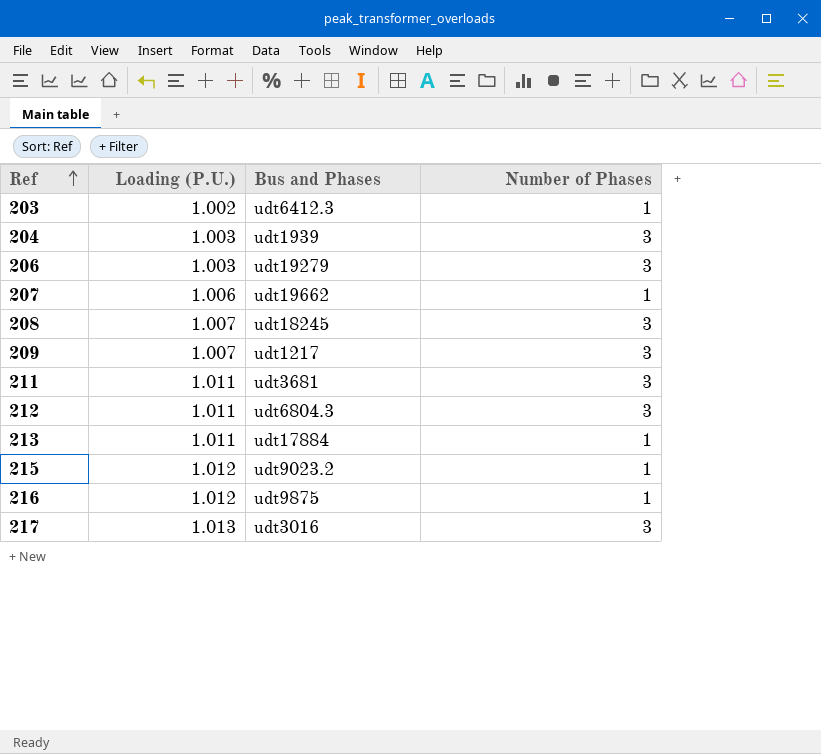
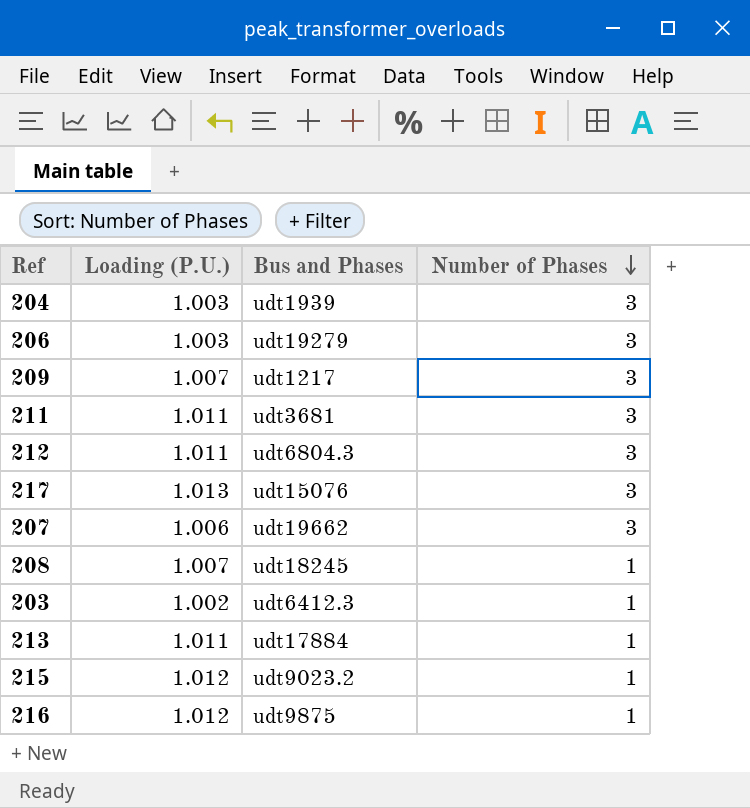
row order: Ref ascending -> Number of Phases descending
217 | Bus and Phases: udt3016 -> udt15076
207 | Number of Phases: 1 -> 3
208 | Number of Phases: 3 -> 1

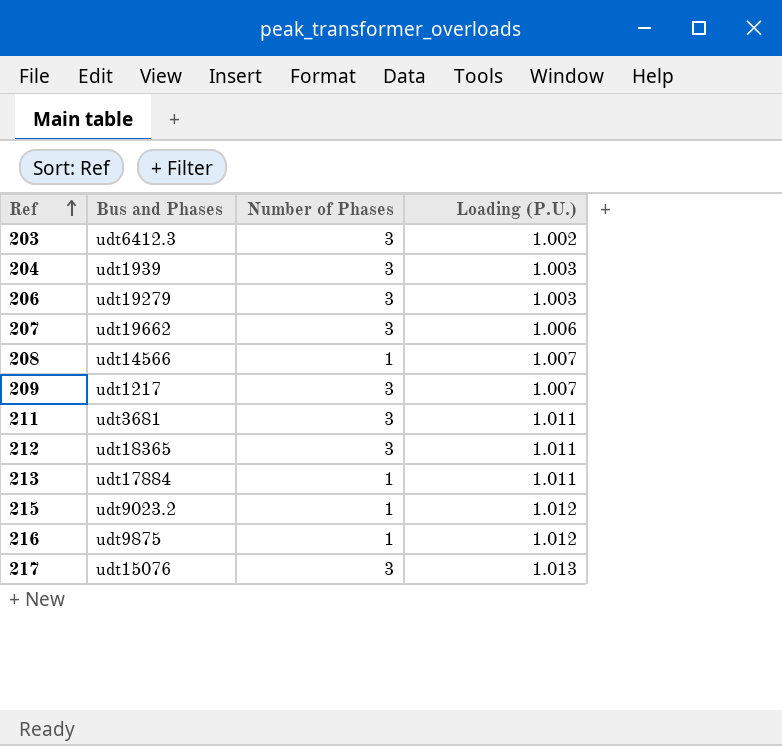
row order: Number of Phases descending -> Ref ascending
column Loading (P.U.) | position: 2 -> 4
203 | Number of Phases: 1 -> 3
208 | Bus and Phases: udt18245 -> udt14566
212 | Bus and Phases: udt6804.3 -> udt18365

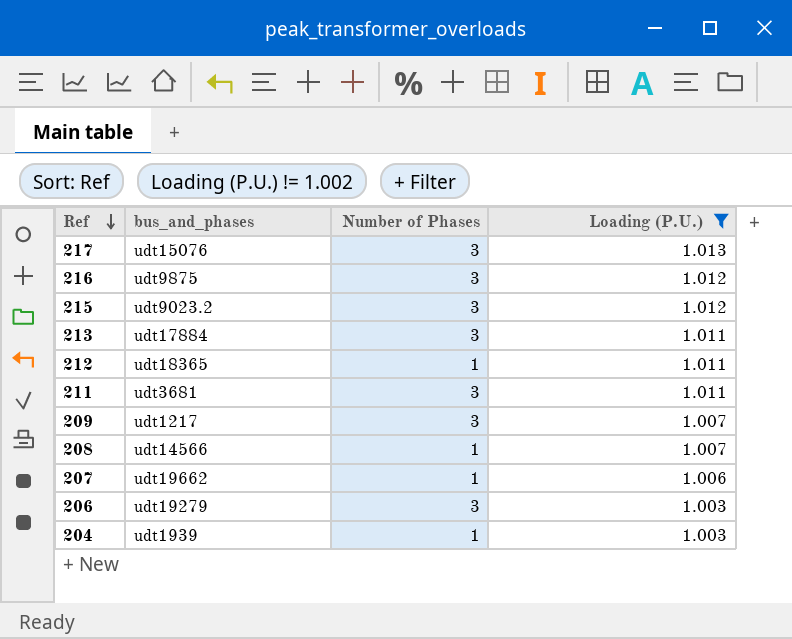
filter: none -> Loading (P.U.) != 1.002
row order: Ref ascending -> Ref descending
column name: Bus and Phases -> bus_and_phases
216 | Number of Phases: 1 -> 3
215 | Number of Phases: 1 -> 3
213 | Number of Phases: 1 -> 3
212 | Number of Phases: 3 -> 1
207 | Number of Phases: 3 -> 1
204 | Number of Phases: 3 -> 1

